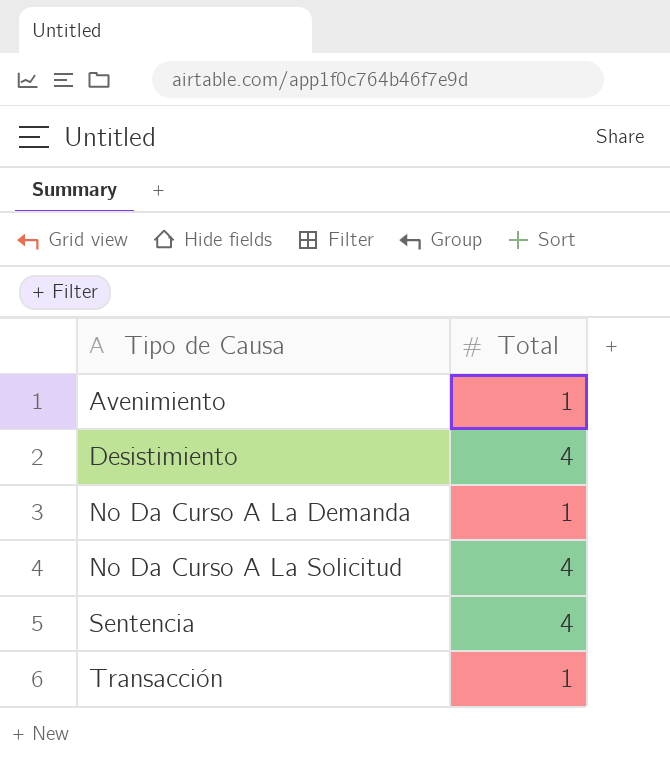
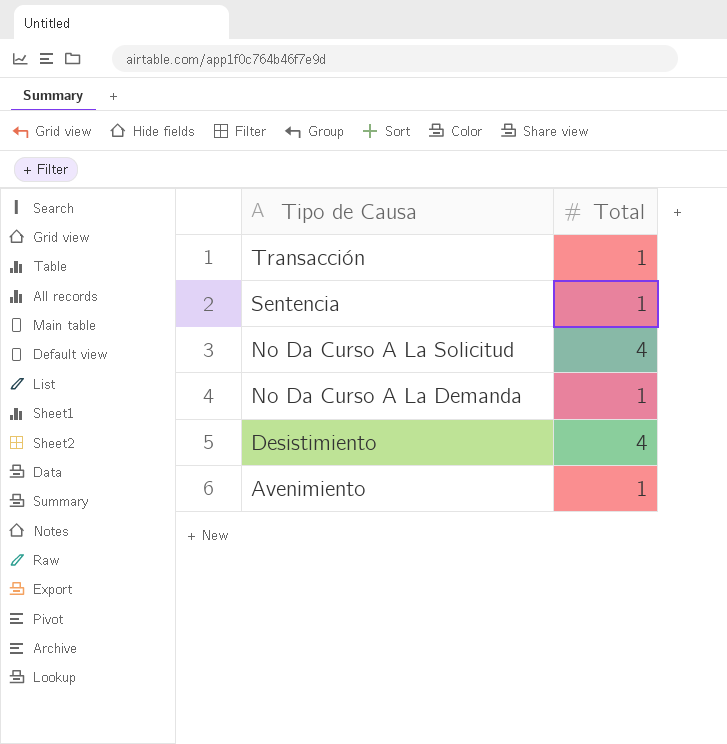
row order: Tipo de Causa ascending -> Tipo de Causa descending
Sentencia | Total: 4 -> 1

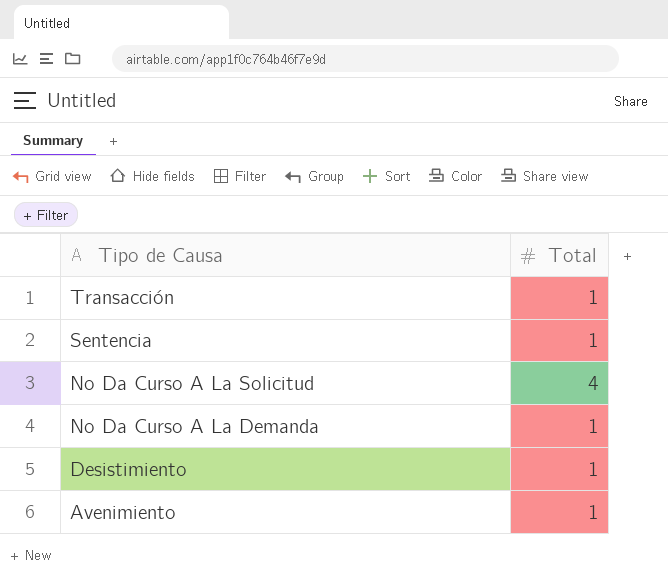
Desistimiento | Total: 4 -> 1

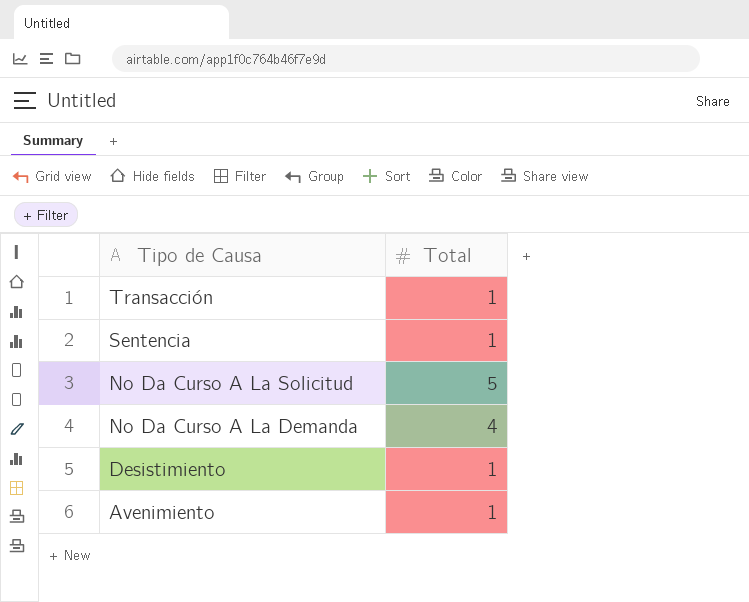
No Da Curso A La Solicitud | Total: 4 -> 5
No Da Curso A La Demanda | Total: 1 -> 4

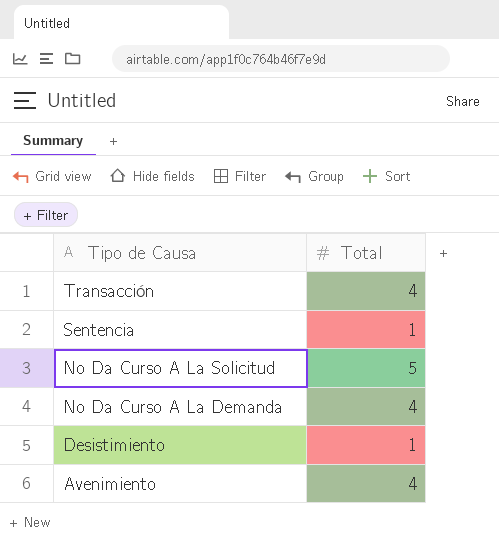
Transacción | Total: 1 -> 4
Avenimiento | Total: 1 -> 4

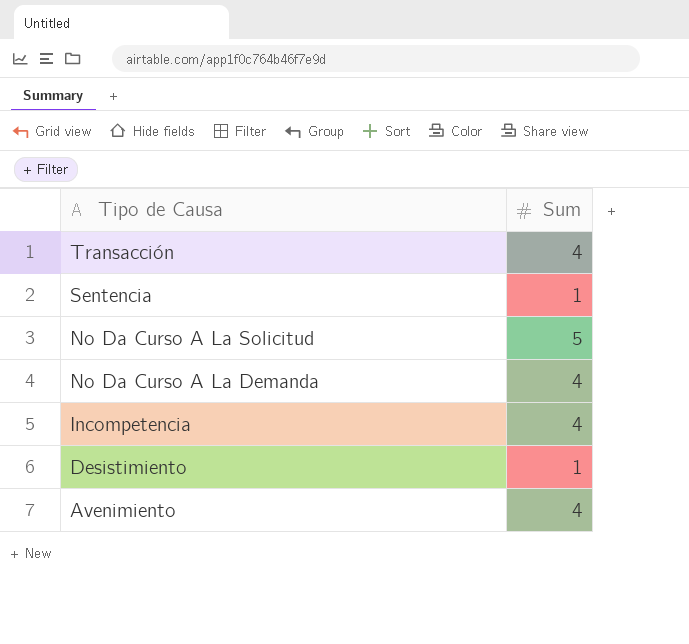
column name: Total -> Sum
row Incompetencia: none -> 4

